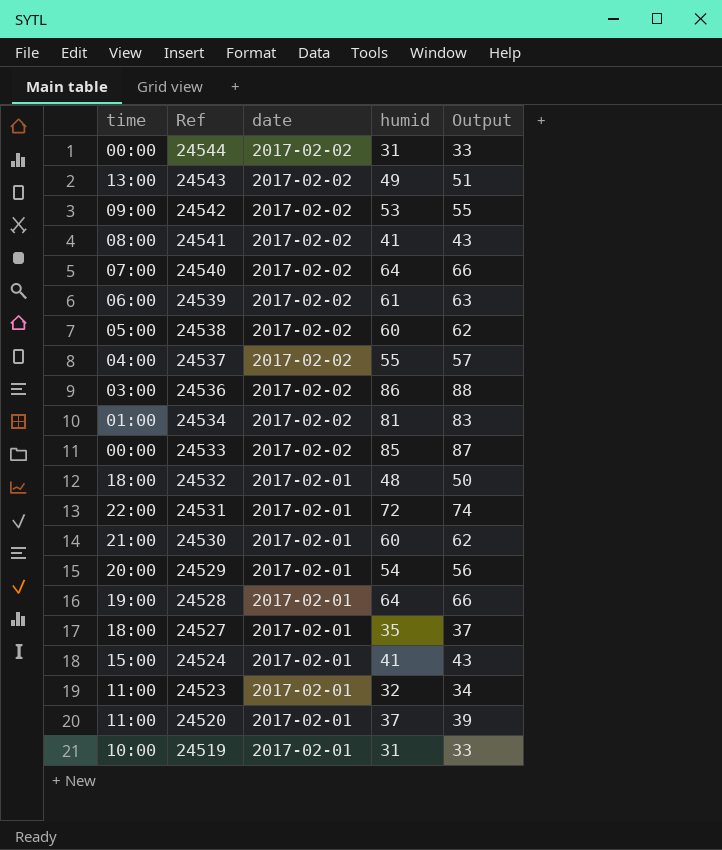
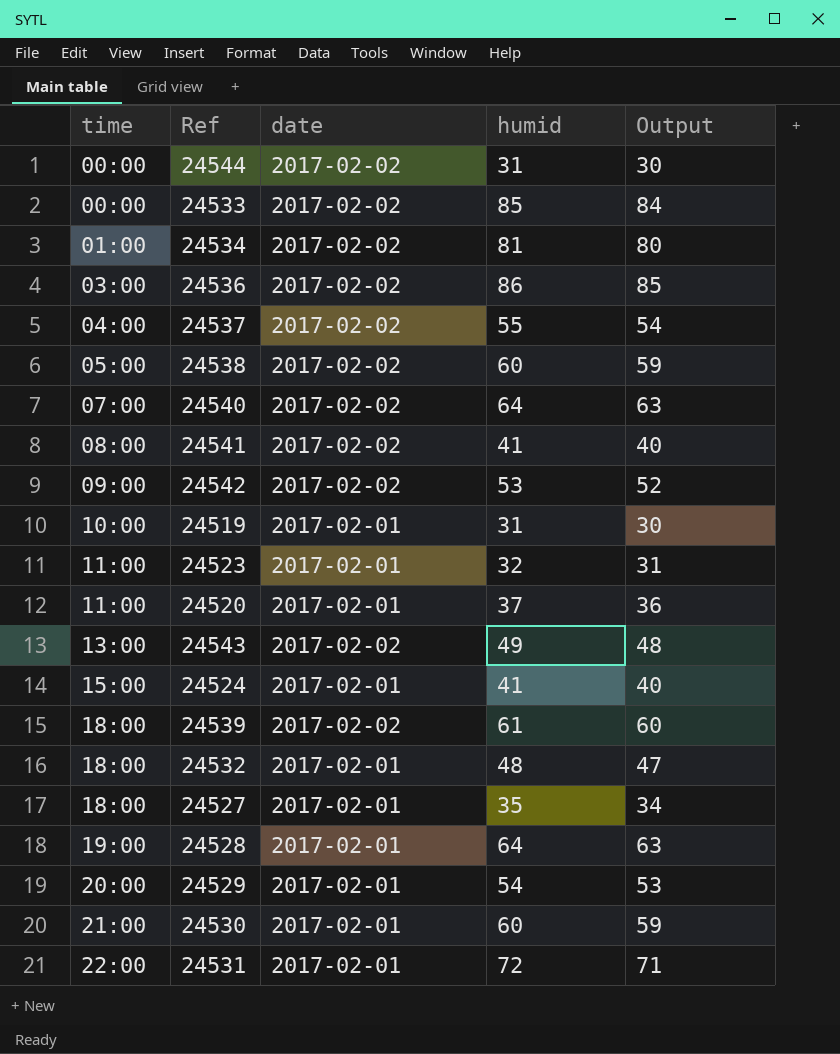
row order: Ref descending -> time ascending
column Output | formula: [humid] + 2 -> [humid] - 1
24539 | time: 06:00 -> 18:00

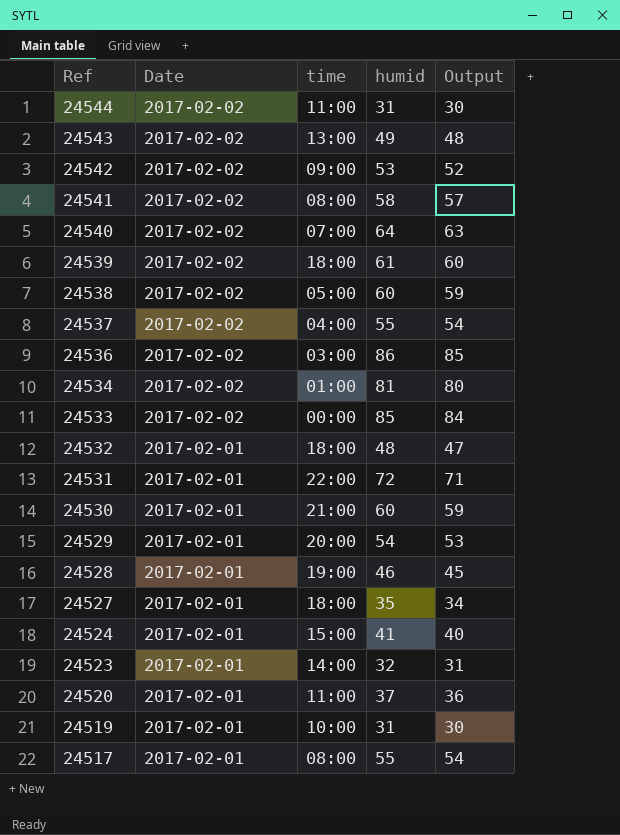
row order: time ascending -> Ref descending
column name: date -> Date
column time | position: 1 -> 3
24544 | time: 00:00 -> 11:00
24541 | humid: 41 -> 58
24541 | Output: 40 -> 57
24528 | humid: 64 -> 46
24528 | Output: 63 -> 45
24523 | time: 11:00 -> 14:00
row 24517: none -> 2017-02-01 | 08:00 | 55 | 54

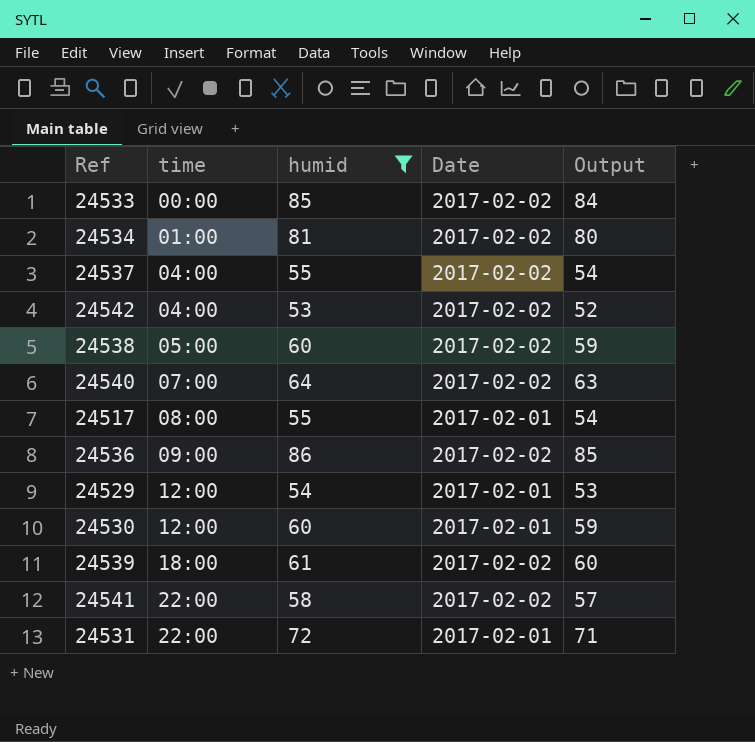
filter: none -> humid >= 53
row order: Ref descending -> time ascending
column Date | position: 2 -> 4
24542 | time: 09:00 -> 04:00
24536 | time: 03:00 -> 09:00
24529 | time: 20:00 -> 12:00
24530 | time: 21:00 -> 12:00
24541 | time: 08:00 -> 22:00

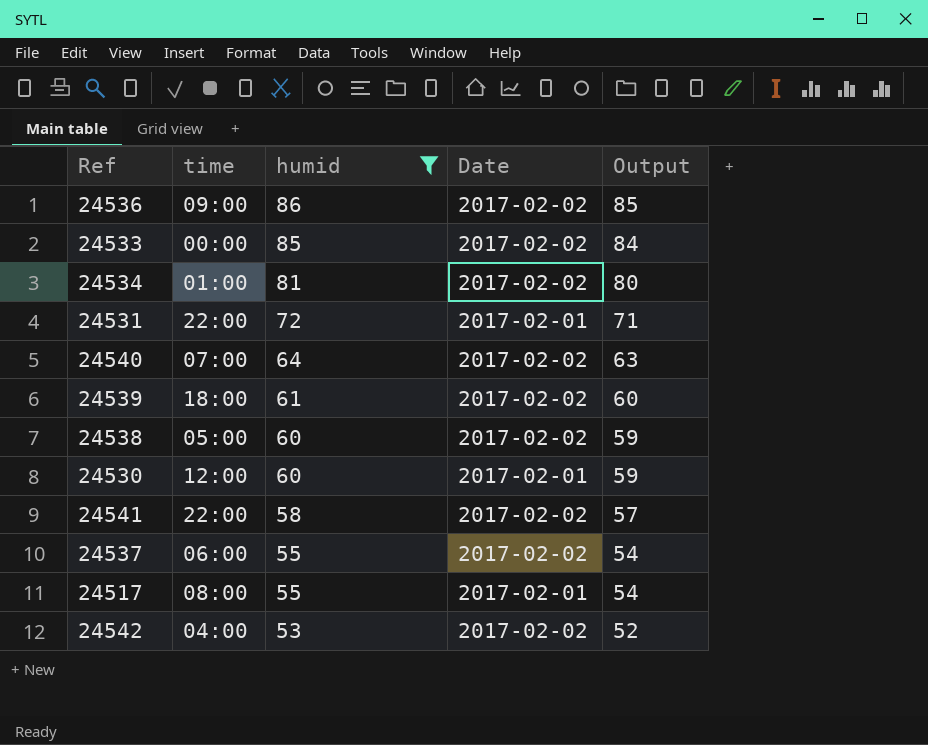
row order: time ascending -> humid descending
row 24529: 12:00 | 54 | 2017-02-01 | 53 -> none
24537 | time: 04:00 -> 06:00

